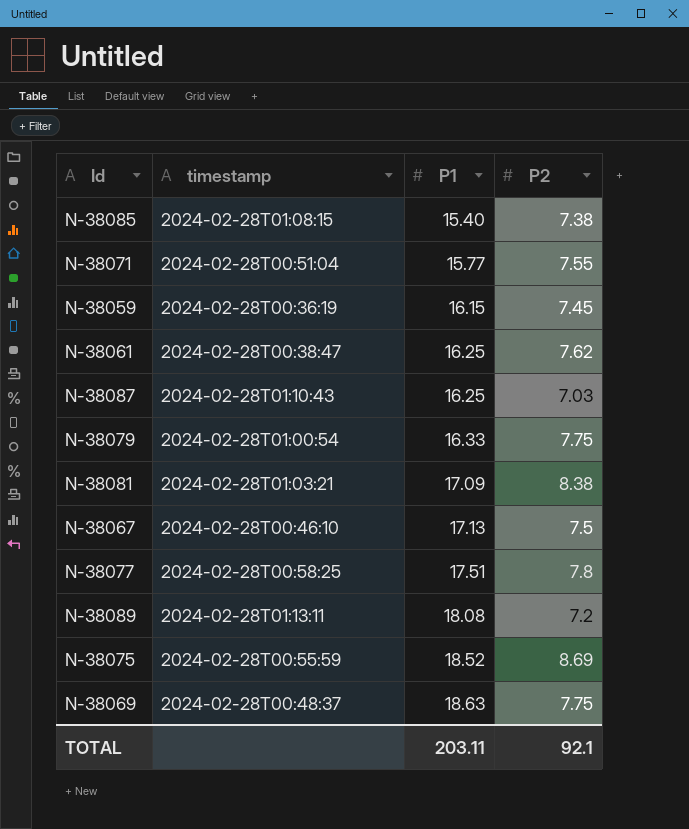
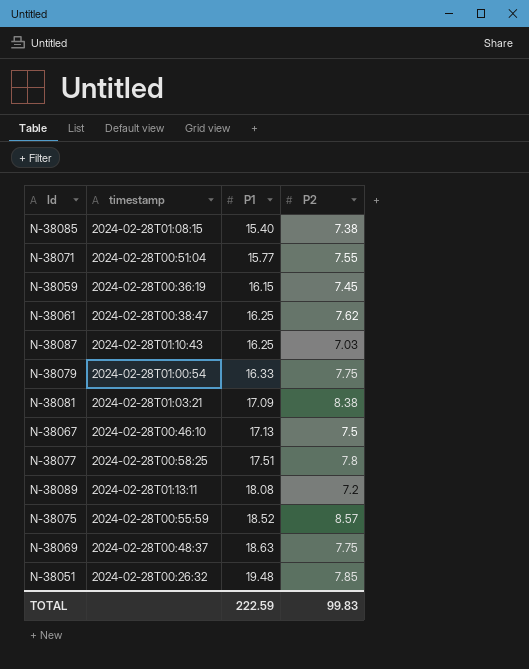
N-38075 | P2: 8.69 -> 8.57
row N-38051: none -> 2024-02-28T00:26:32 | 19.48 | 7.85
TOTAL | P1: 203.11 -> 222.59
TOTAL | P2: 92.1 -> 99.83

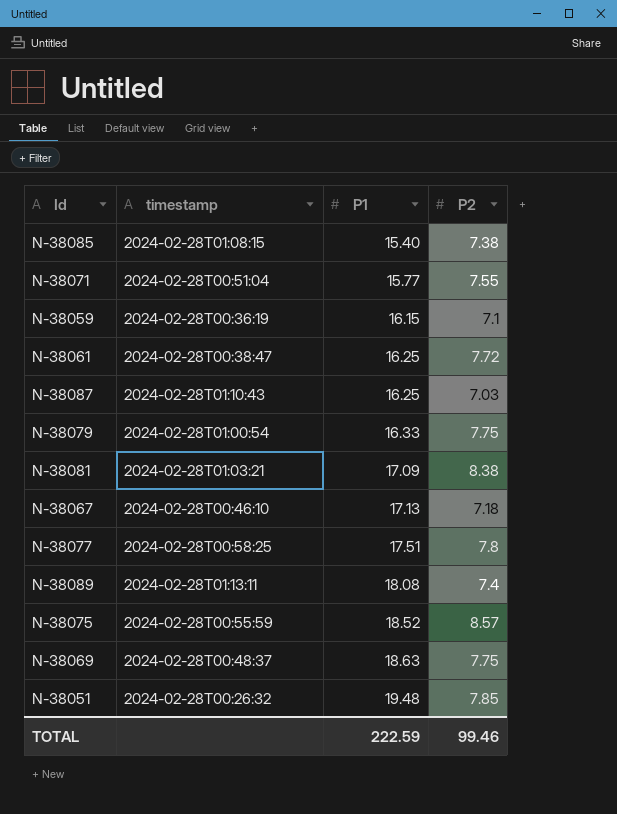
N-38059 | P2: 7.45 -> 7.1
N-38061 | P2: 7.62 -> 7.72
N-38067 | P2: 7.5 -> 7.18
N-38089 | P2: 7.2 -> 7.4
TOTAL | P2: 99.83 -> 99.46

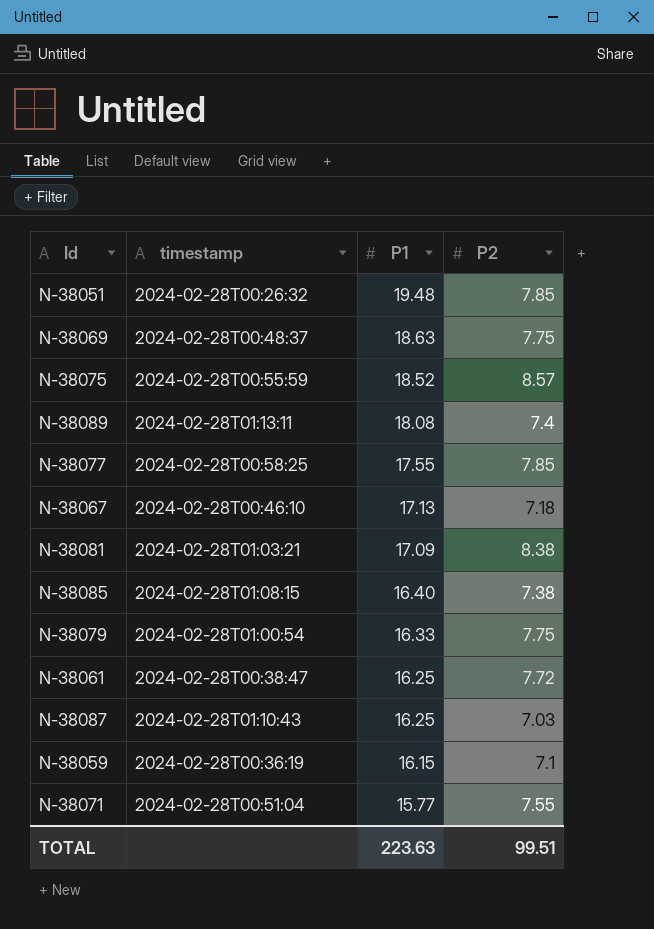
row order: P1 ascending -> P1 descending
N-38077 | P1: 17.51 -> 17.55
N-38077 | P2: 7.8 -> 7.85
N-38085 | P1: 15.40 -> 16.40
TOTAL | P1: 222.59 -> 223.63
TOTAL | P2: 99.46 -> 99.51

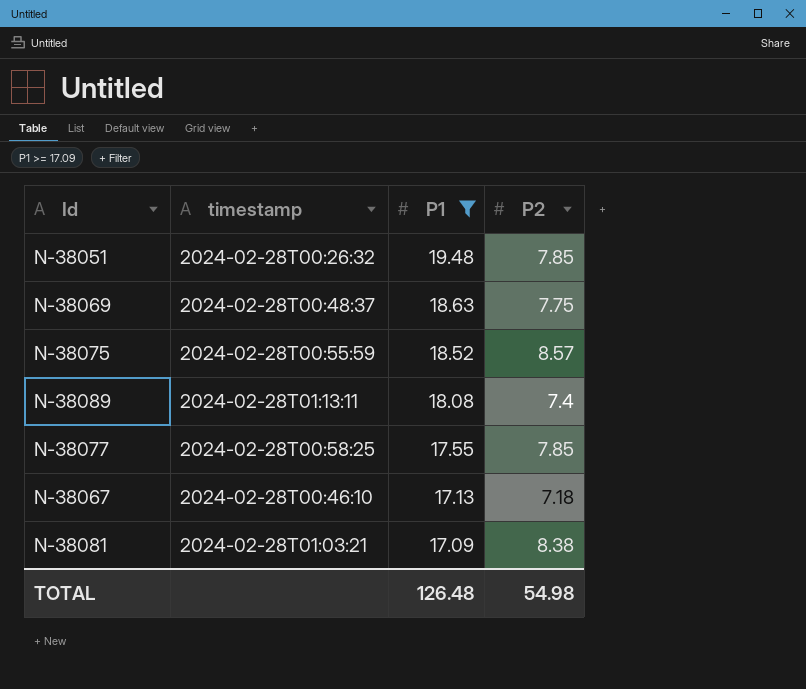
filter: none -> P1 >= 17.09
TOTAL | P1: 223.63 -> 126.48
TOTAL | P2: 99.51 -> 54.98

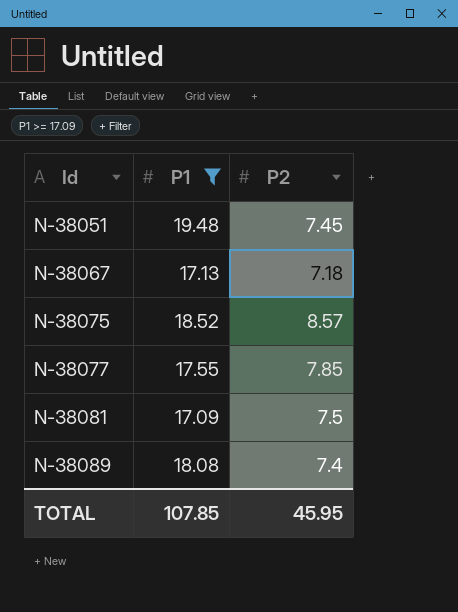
row order: P1 descending -> Id ascending
column timestamp | position: 2 -> none
row N-38069: 2024-02-28T00:48:37 | 18.63 | 7.75 -> none
N-38051 | P2: 7.85 -> 7.45
N-38081 | P2: 8.38 -> 7.5
TOTAL | P1: 126.48 -> 107.85
TOTAL | P2: 54.98 -> 45.95

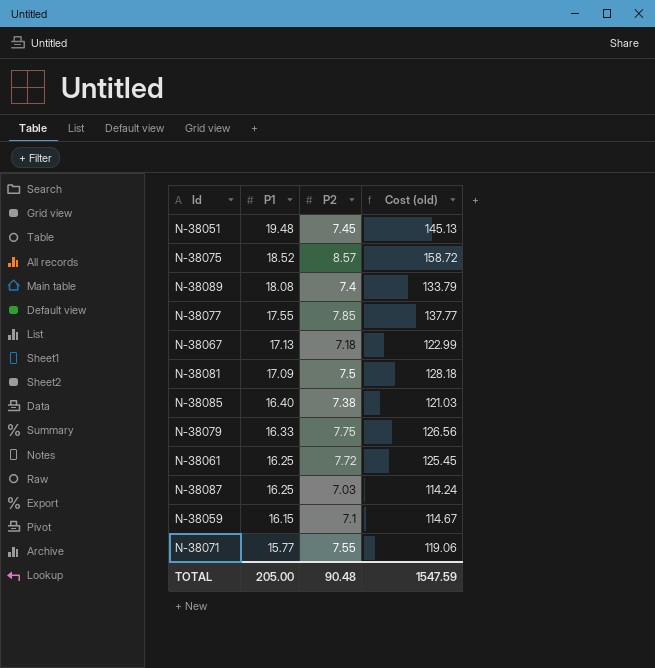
filter: P1 >= 17.09 -> none
row order: Id ascending -> P1 descending
column Cost (old) | formula: none -> [P1] * [P2]
TOTAL | P1: 107.85 -> 205.00
TOTAL | P2: 45.95 -> 90.48

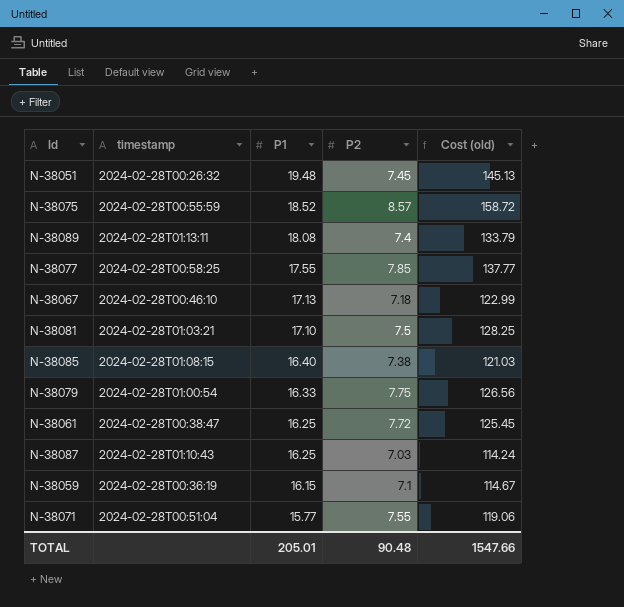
column timestamp | position: none -> 2
N-38081 | P1: 17.09 -> 17.10
N-38081 | Cost (old): 128.18 -> 128.25
TOTAL | P1: 205.00 -> 205.01
TOTAL | Cost (old): 1547.59 -> 1547.66

